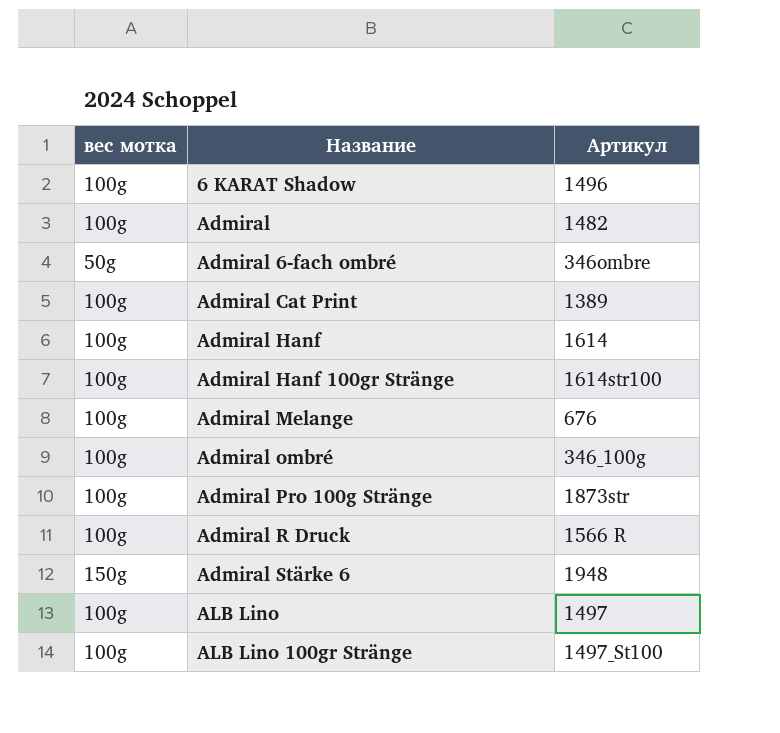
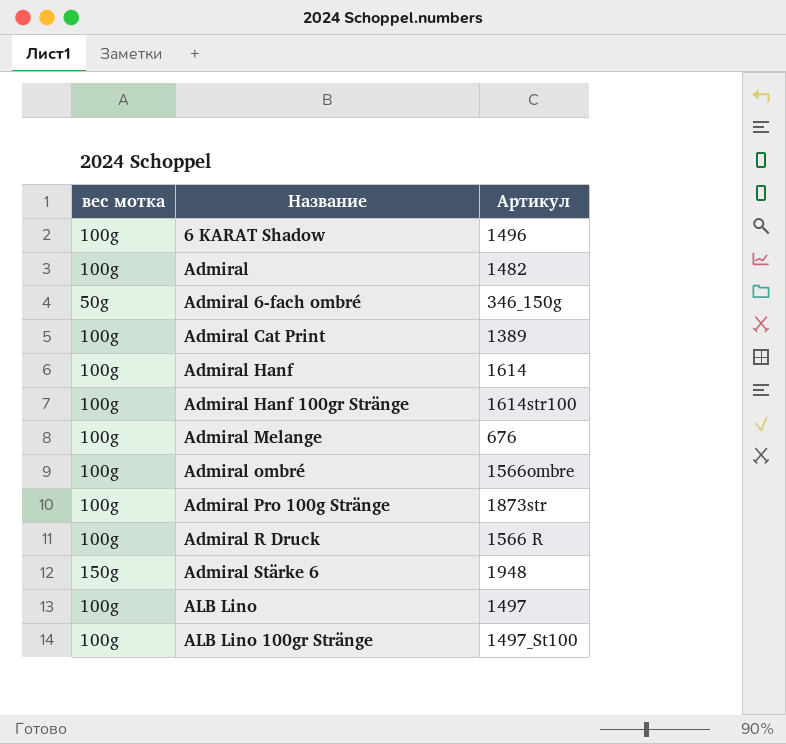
Admiral 6-fach ombré | Артикул: 346ombre -> 346_150g
Admiral ombré | Артикул: 346_100g -> 1566ombre

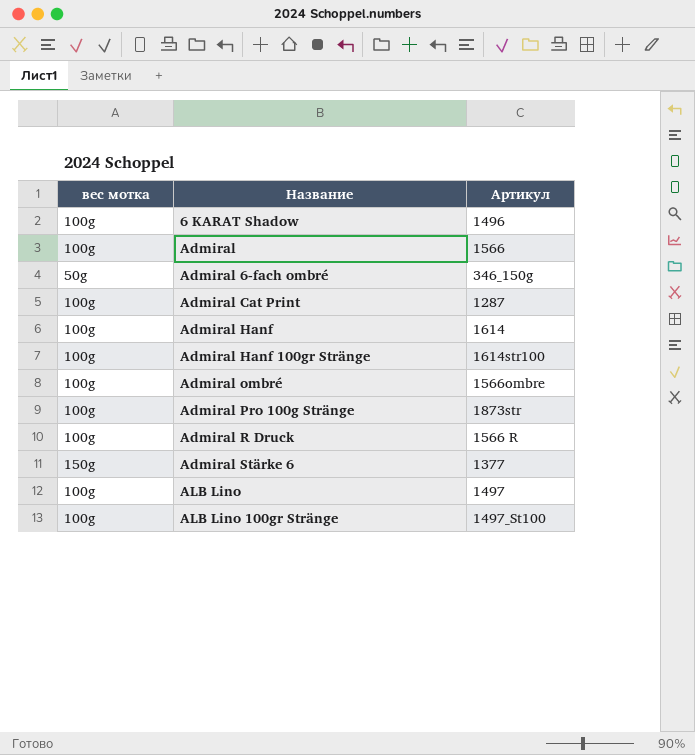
row Admiral Melange: 100g | 676 -> none
Admiral | Артикул: 1482 -> 1566
Admiral Cat Print | Артикул: 1389 -> 1287
Admiral Stärke 6 | Артикул: 1948 -> 1377

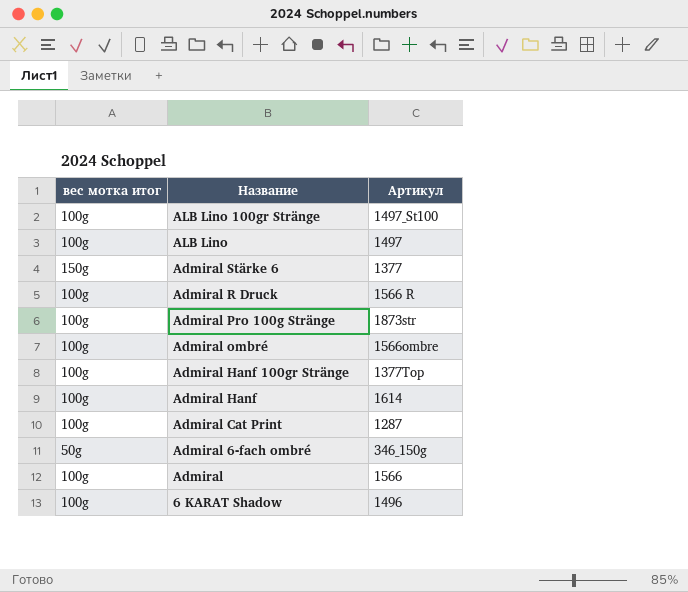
row order: Название ascending -> Название descending
column name: вес мотка -> вес мотка итог
Admiral Hanf 100gr Stränge | Артикул: 1614str100 -> 1377Top

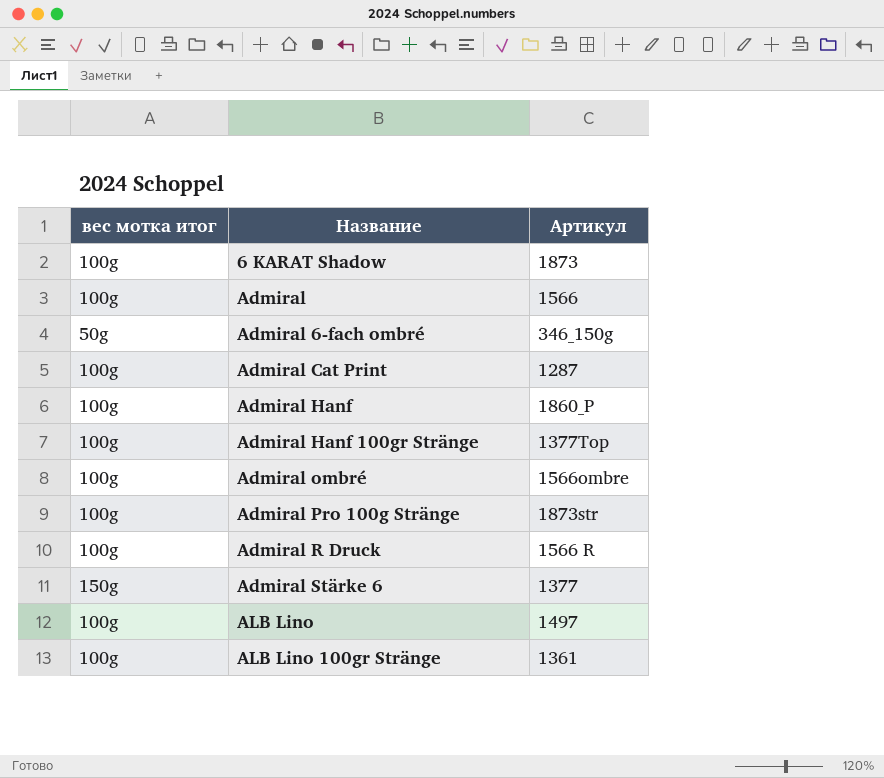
row order: Название descending -> Название ascending
6 KARAT Shadow | Артикул: 1496 -> 1873
Admiral Hanf | Артикул: 1614 -> 1860_P
ALB Lino 100gr Stränge | Артикул: 1497_St100 -> 1361

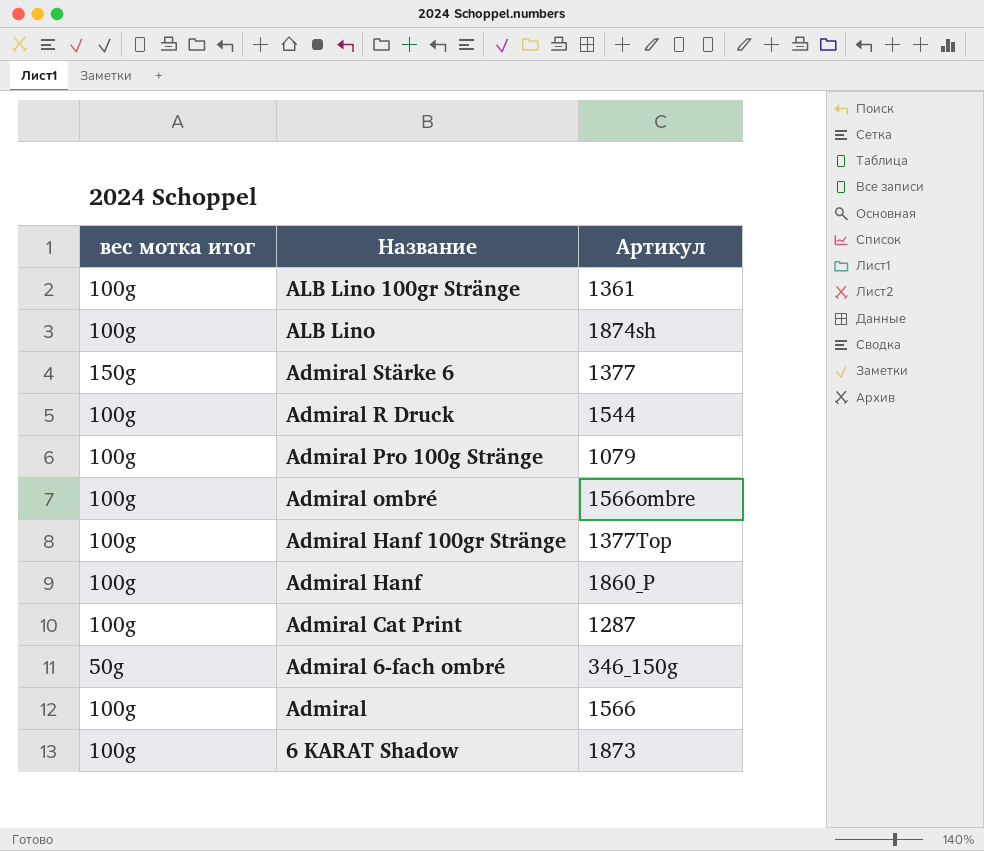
row order: Название ascending -> Название descending
ALB Lino | Артикул: 1497 -> 1874sh
Admiral R Druck | Артикул: 1566 R -> 1544
Admiral Pro 100g Stränge | Артикул: 1873str -> 1079

